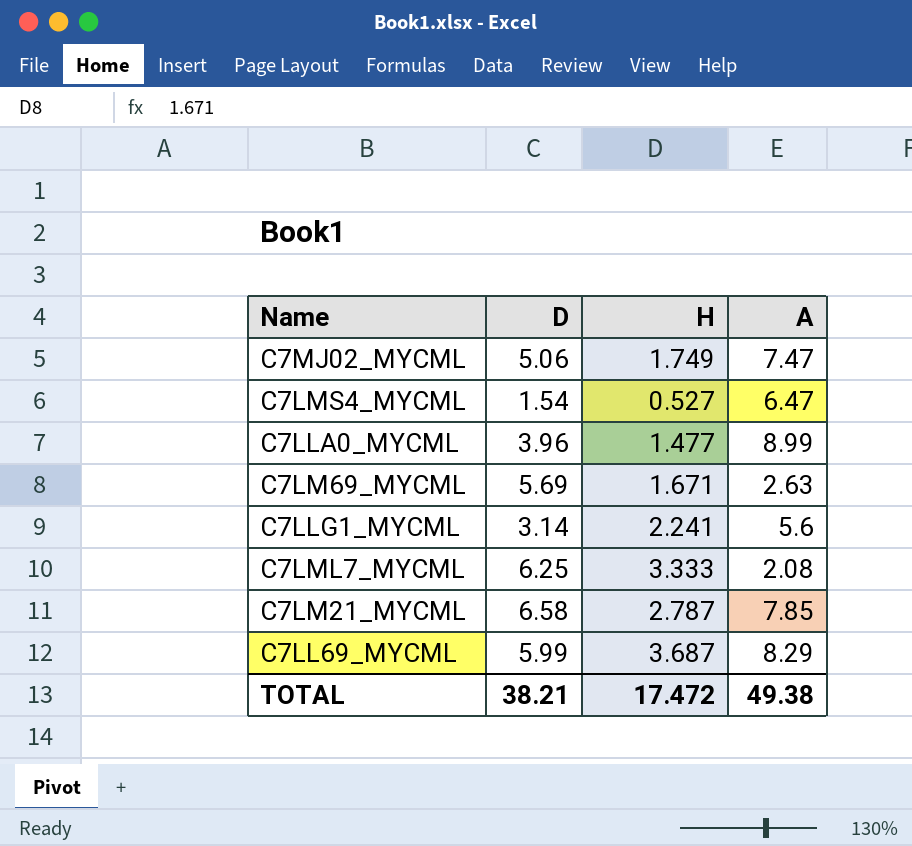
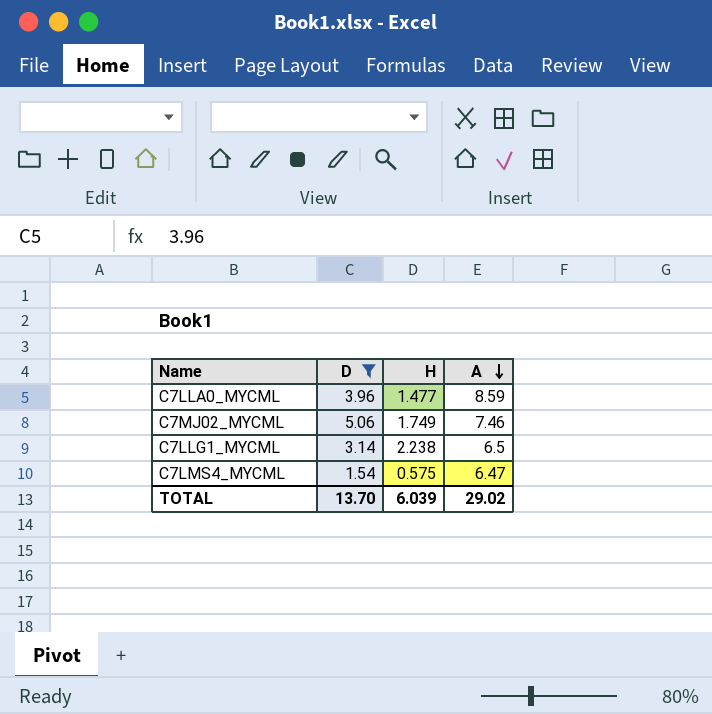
filter: none -> D <= 5.06
row order: none -> A descending
C7LLA0_MYCML | A: 8.99 -> 8.59
C7MJ02_MYCML | A: 7.47 -> 7.46
C7LLG1_MYCML | H: 2.241 -> 2.238
C7LLG1_MYCML | A: 5.6 -> 6.5
C7LMS4_MYCML | H: 0.527 -> 0.575
TOTAL | D: 38.21 -> 13.70
TOTAL | H: 17.472 -> 6.039
TOTAL | A: 49.38 -> 29.02

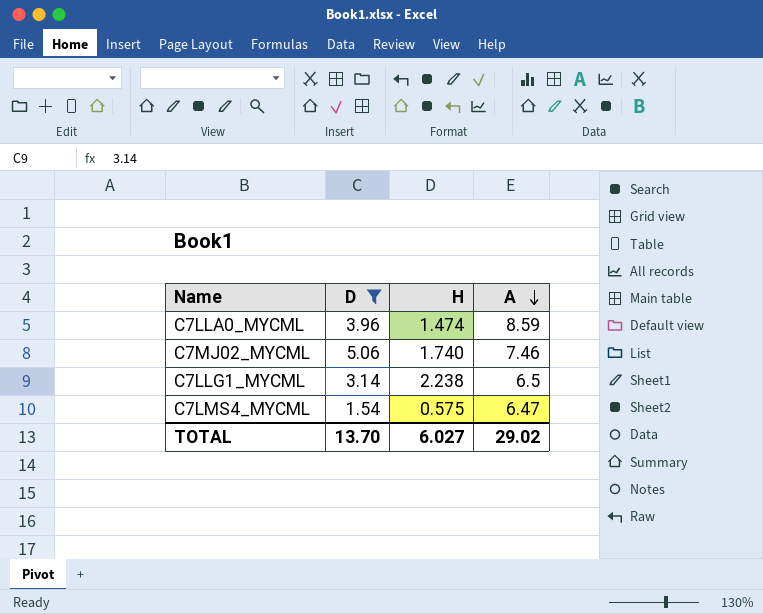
C7LLA0_MYCML | H: 1.477 -> 1.474
C7MJ02_MYCML | H: 1.749 -> 1.740
TOTAL | H: 6.039 -> 6.027

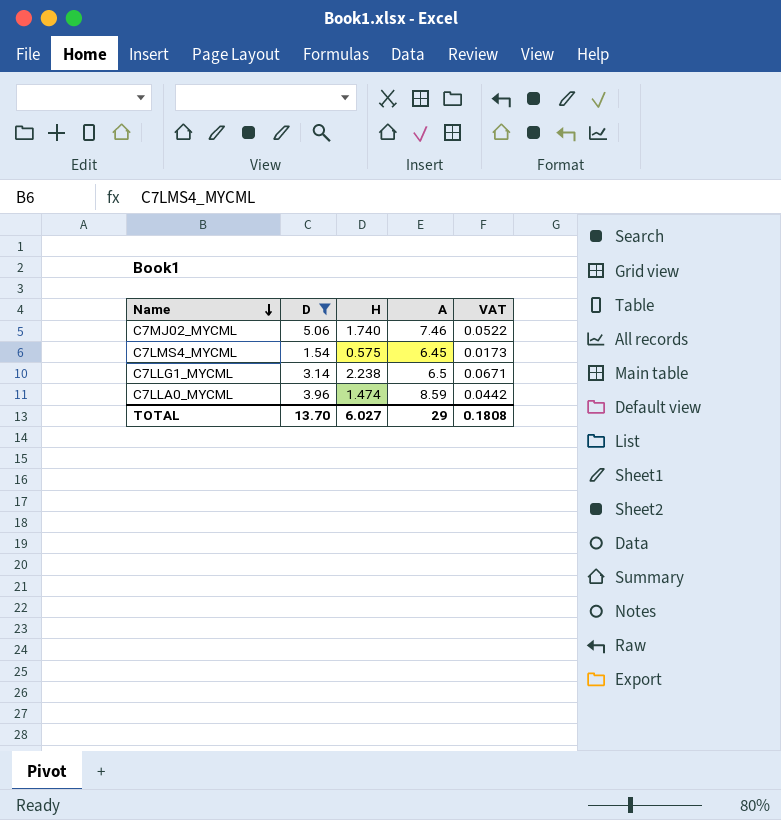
row order: A descending -> Name descending
column VAT | formula: none -> [H] * 0.03
C7LMS4_MYCML | A: 6.47 -> 6.45
TOTAL | A: 29.02 -> 29

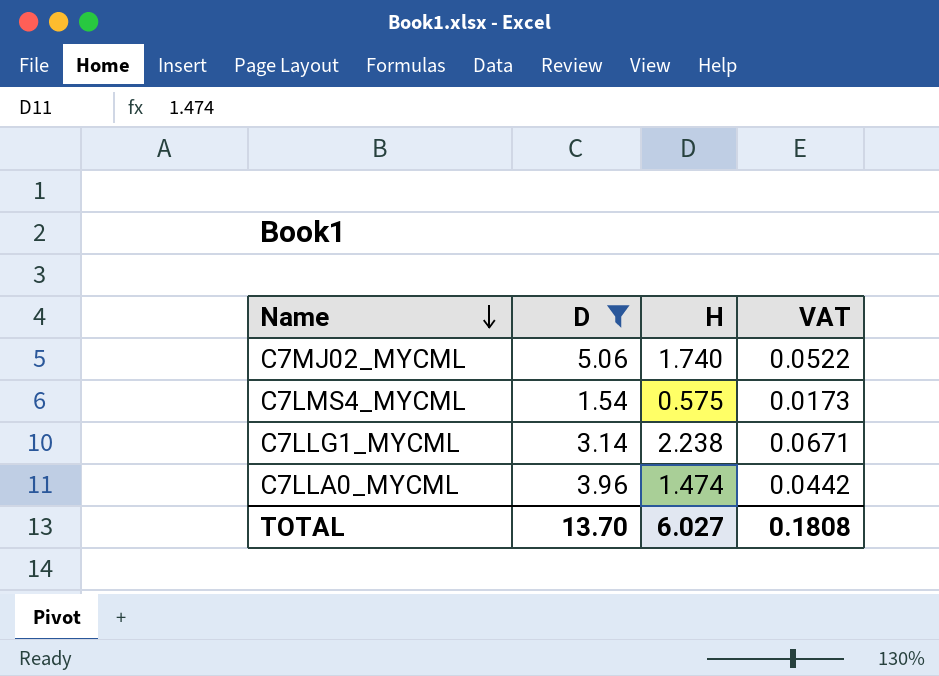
column A | position: 4 -> none

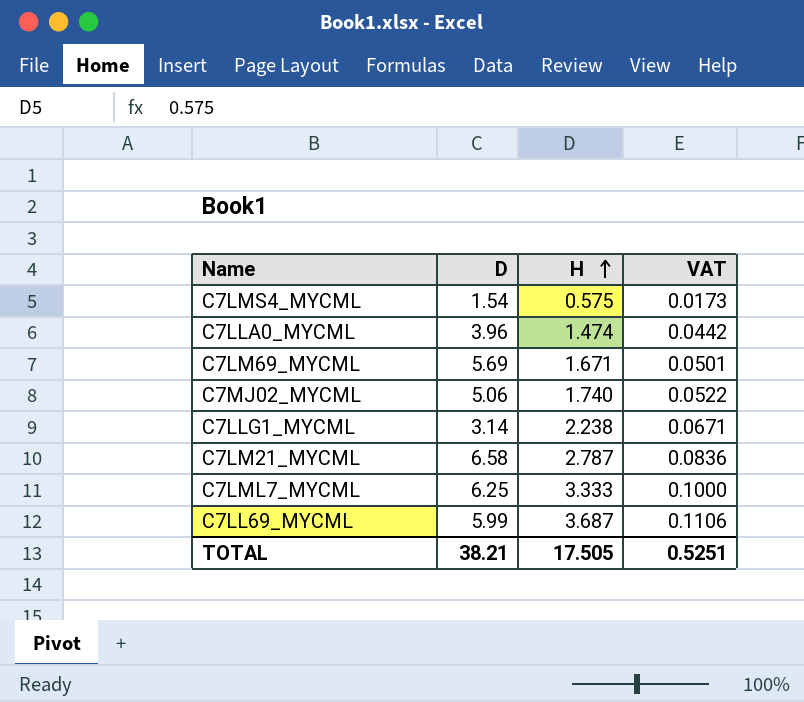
filter: D <= 5.06 -> none
row order: Name descending -> H ascending
TOTAL | D: 13.70 -> 38.21
TOTAL | H: 6.027 -> 17.505
TOTAL | VAT: 0.1808 -> 0.5251

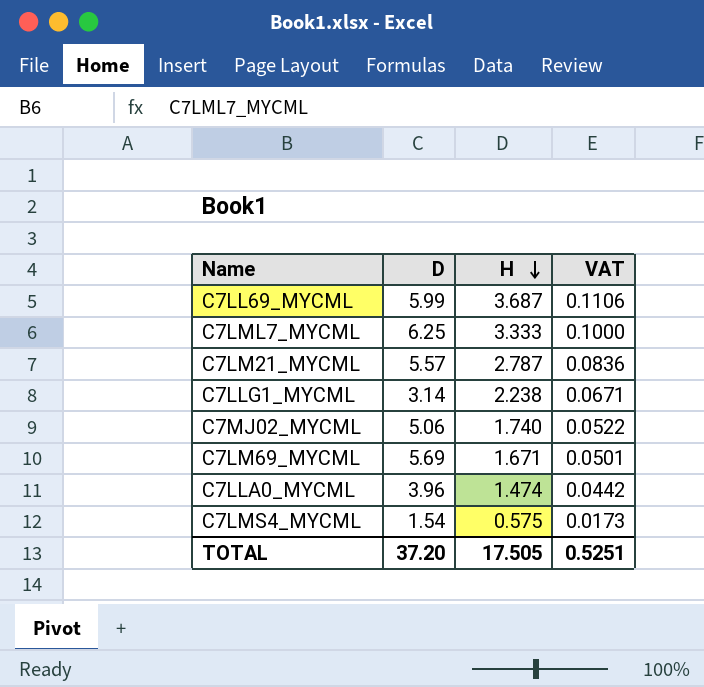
row order: H ascending -> H descending
C7LM21_MYCML | D: 6.58 -> 5.57
TOTAL | D: 38.21 -> 37.20

